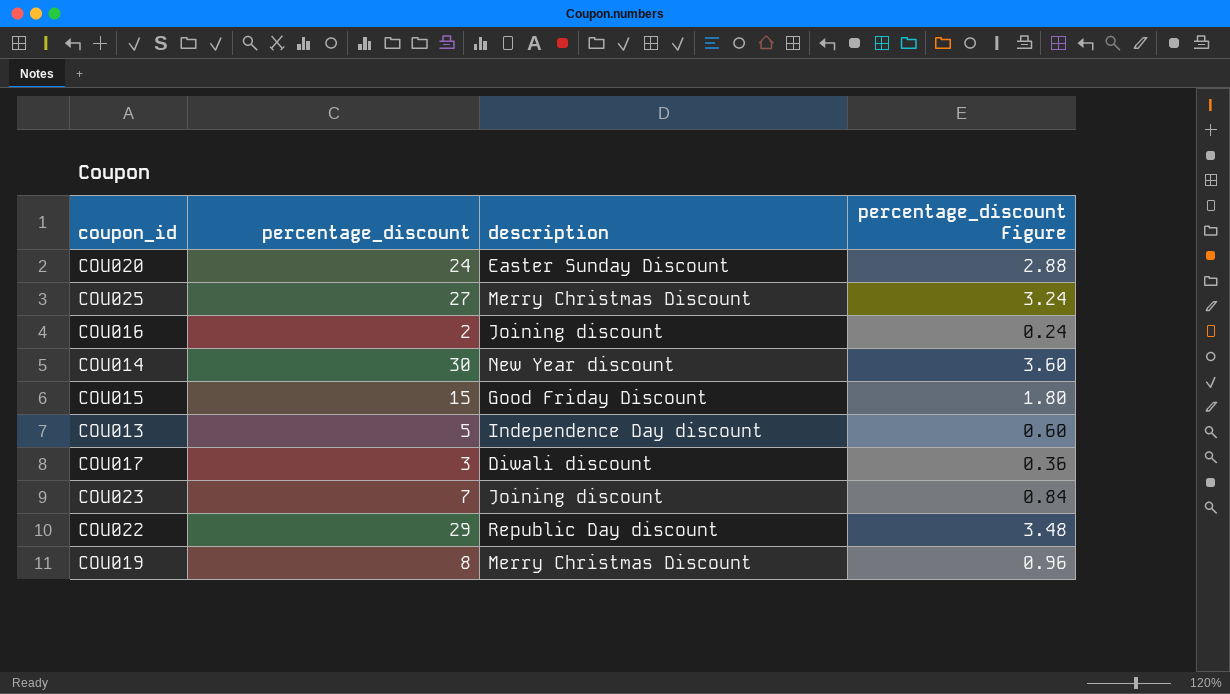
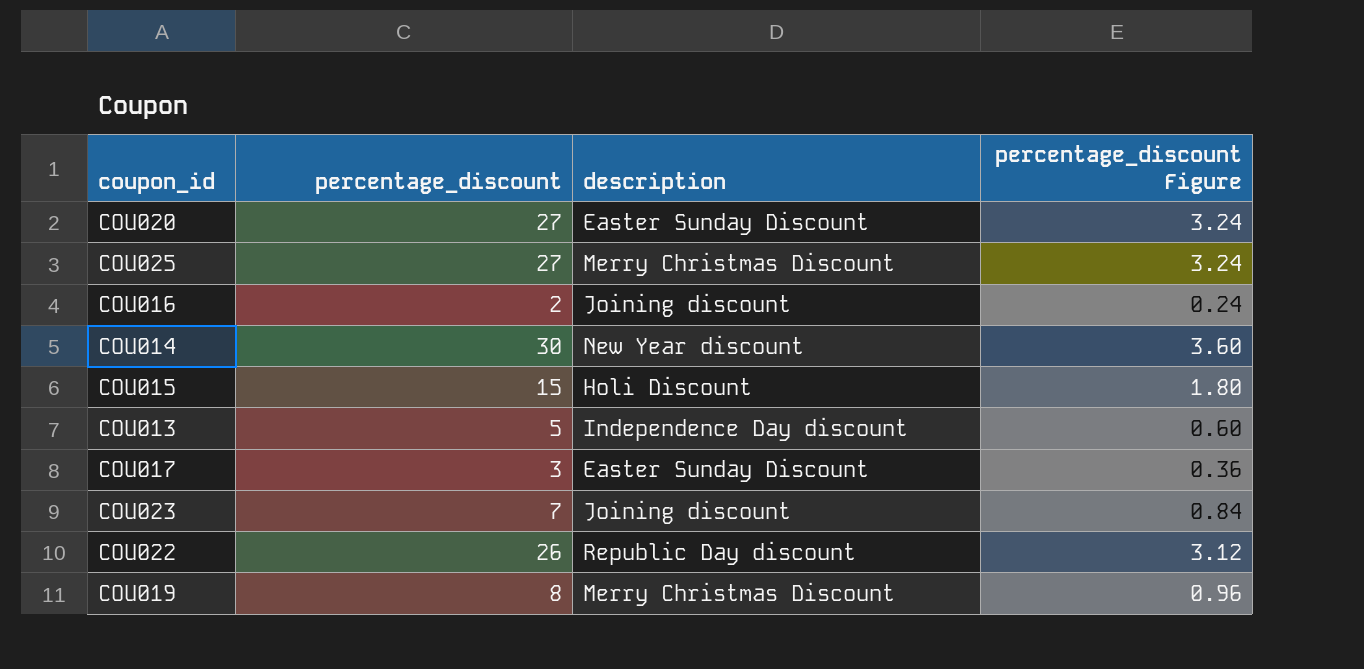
COU020 | percentage_discount: 24 -> 27
COU020 | percentage_discount Figure: 2.88 -> 3.24
COU015 | description: Good Friday Discount -> Holi Discount
COU017 | description: Diwali discount -> Easter Sunday Discount
COU022 | percentage_discount: 29 -> 26
COU022 | percentage_discount Figure: 3.48 -> 3.12

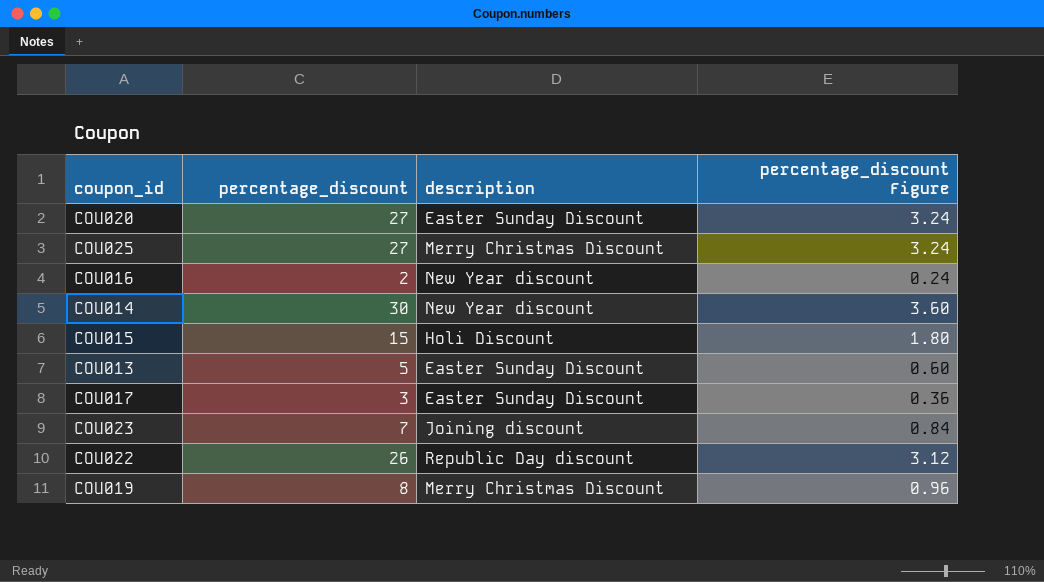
COU016 | description: Joining discount -> New Year discount
COU013 | description: Independence Day discount -> Easter Sunday Discount

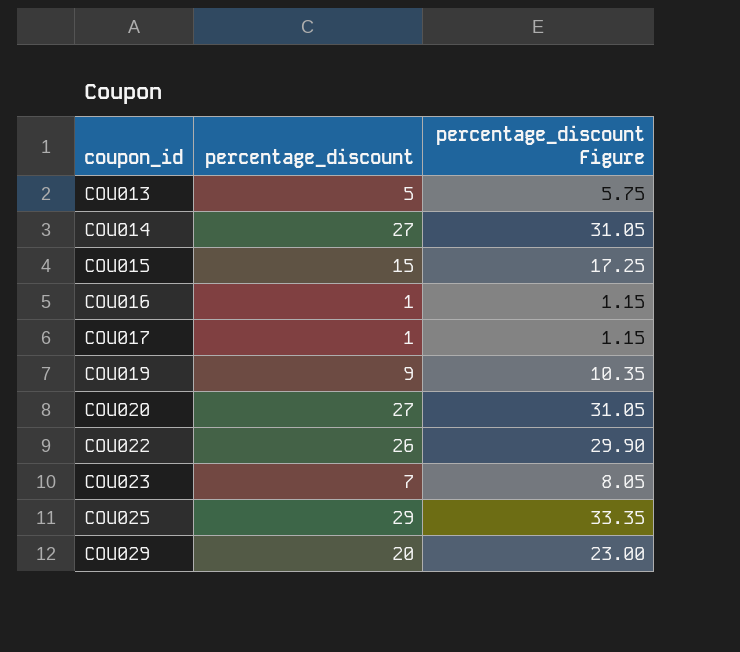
row order: none -> coupon_id ascending
column description | position: 3 -> none
column percentage_discount Figure | formula: [percentage_discount] * 0.12 -> [percentage_discount] * 1.15
COU014 | percentage_discount: 30 -> 27
COU016 | percentage_discount: 2 -> 1
COU017 | percentage_discount: 3 -> 1
COU019 | percentage_discount: 8 -> 9
COU025 | percentage_discount: 27 -> 29
row COU029: none -> 20 | 23.00

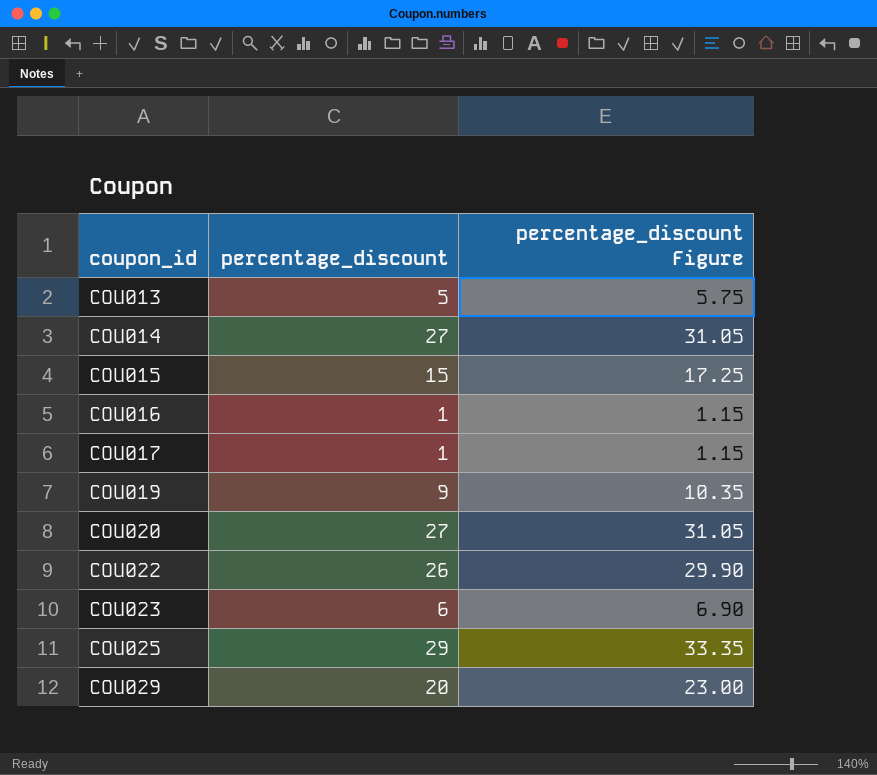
COU023 | percentage_discount: 7 -> 6
COU023 | percentage_discount Figure: 8.05 -> 6.90

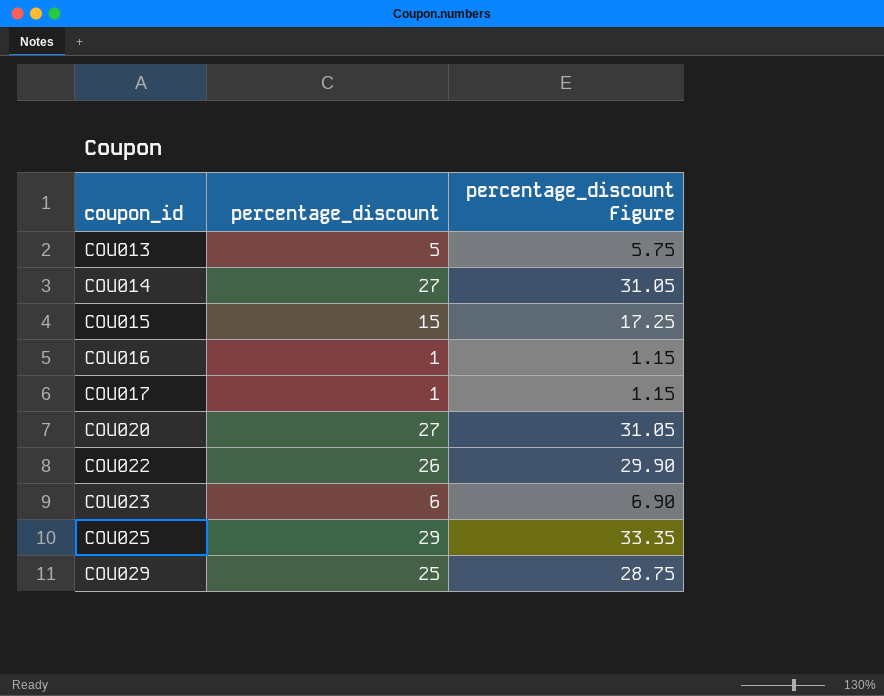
row COU019: 9 | 10.35 -> none
COU029 | percentage_discount: 20 -> 25
COU029 | percentage_discount Figure: 23.00 -> 28.75

